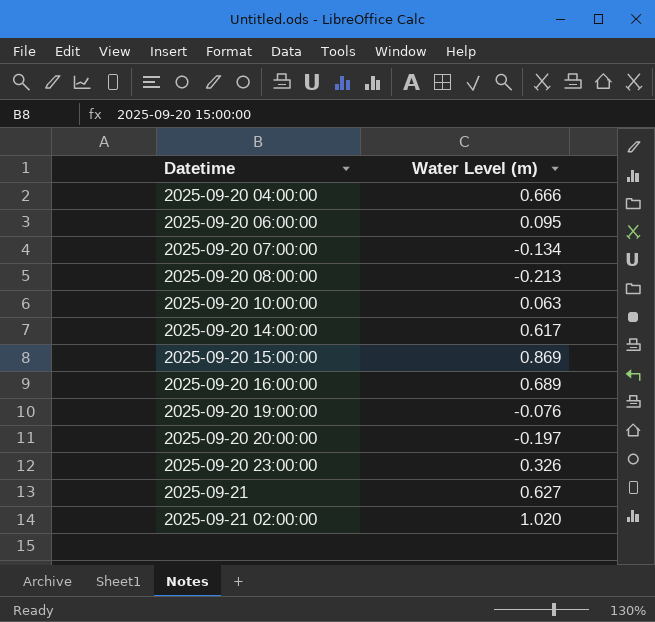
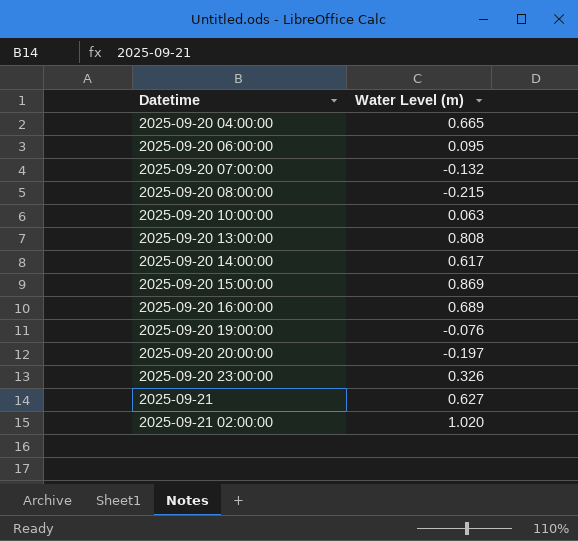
2025-09-20 04:00:00 | Water Level (m): 0.666 -> 0.665
2025-09-20 07:00:00 | Water Level (m): -0.134 -> -0.132
2025-09-20 08:00:00 | Water Level (m): -0.213 -> -0.215
row 2025-09-20 13:00:00: none -> 0.808

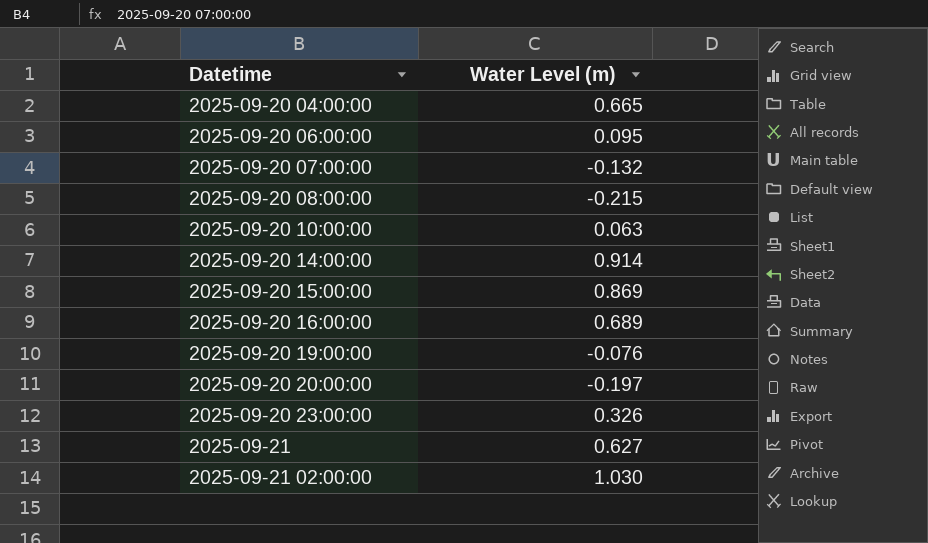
row 2025-09-20 13:00:00: 0.808 -> none
2025-09-20 14:00:00 | Water Level (m): 0.617 -> 0.914
2025-09-21 02:00:00 | Water Level (m): 1.020 -> 1.030

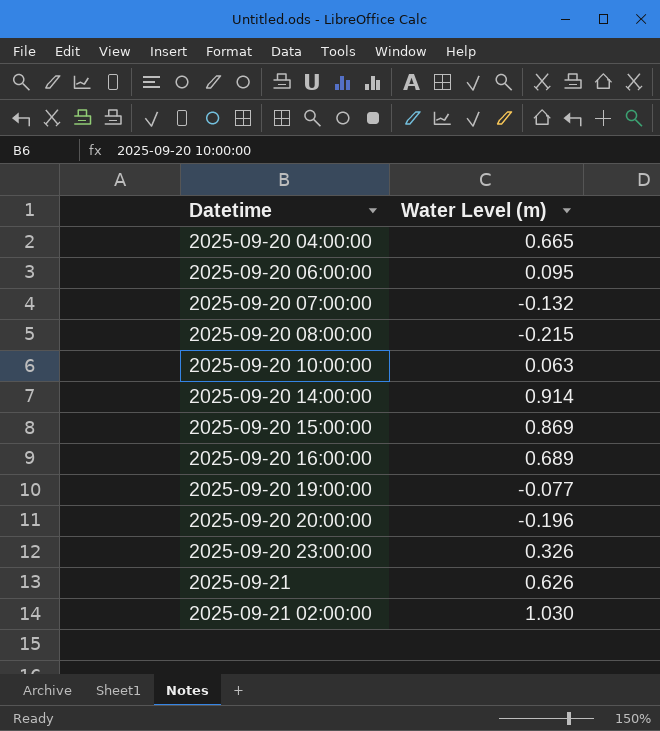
2025-09-20 19:00:00 | Water Level (m): -0.076 -> -0.077
2025-09-20 20:00:00 | Water Level (m): -0.197 -> -0.196
2025-09-21 | Water Level (m): 0.627 -> 0.626

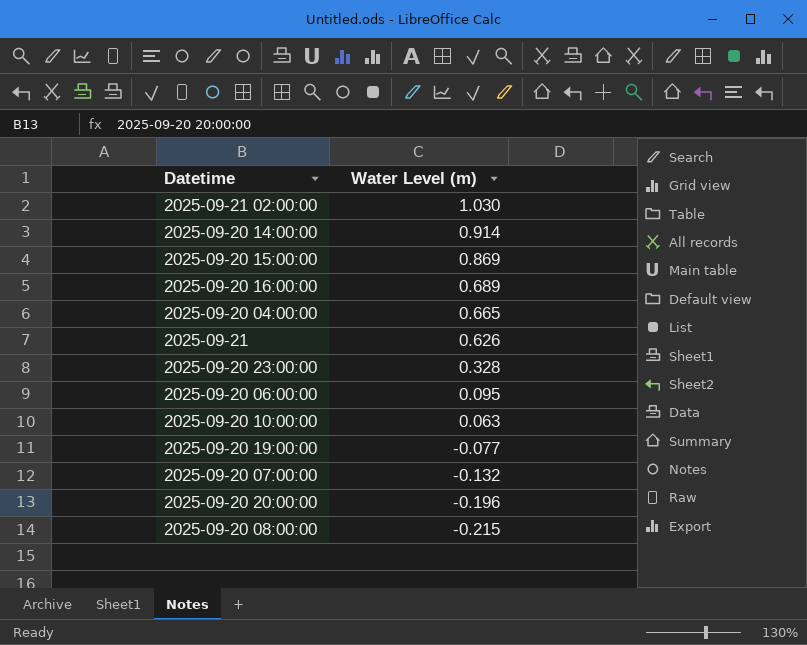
row order: Datetime ascending -> Water Level (m) descending
2025-09-20 23:00:00 | Water Level (m): 0.326 -> 0.328

